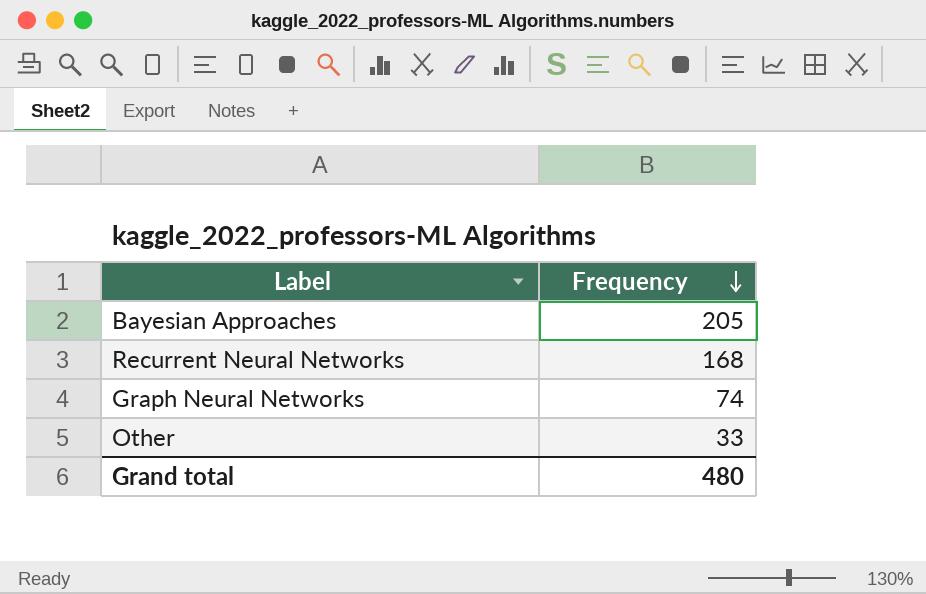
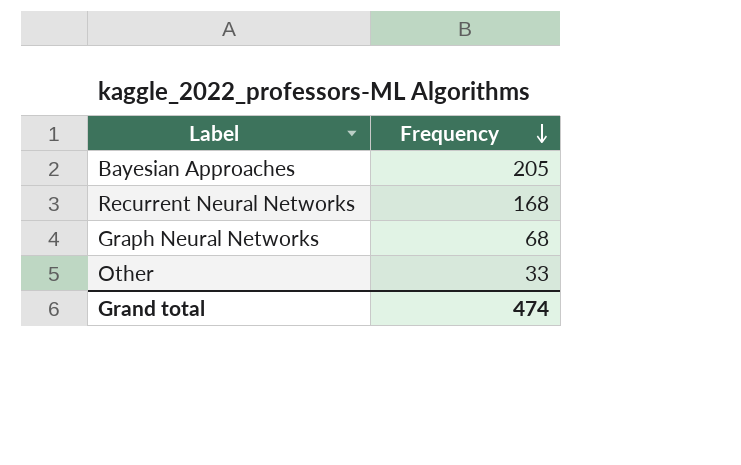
Graph Neural Networks | Frequency: 74 -> 68
Grand total | Frequency: 480 -> 474

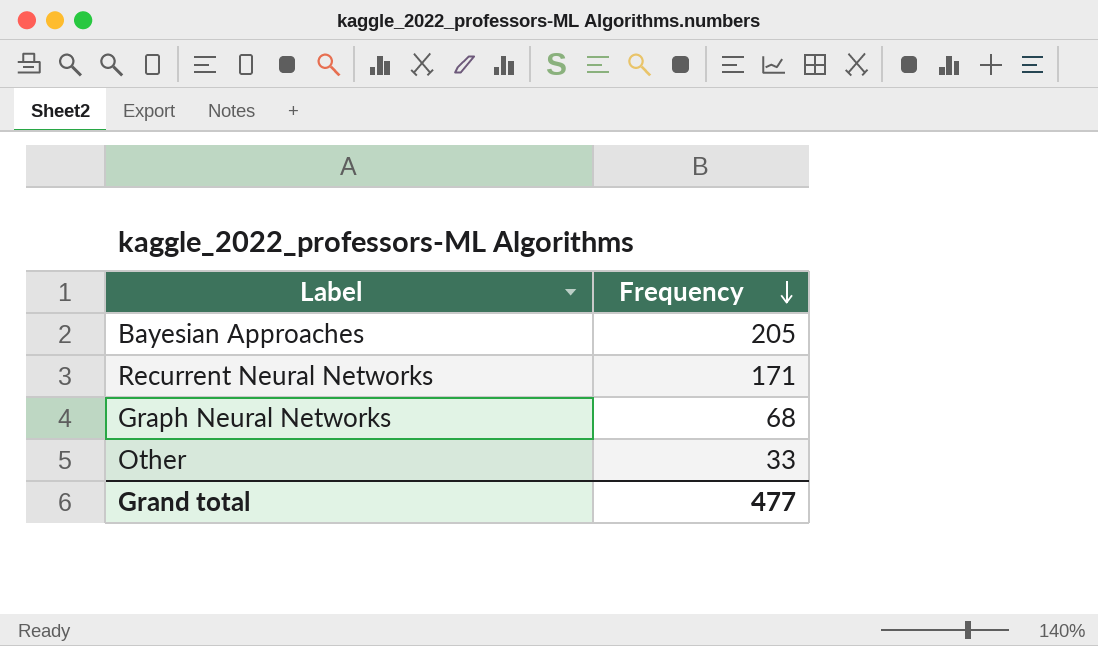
Recurrent Neural Networks | Frequency: 168 -> 171
Grand total | Frequency: 474 -> 477

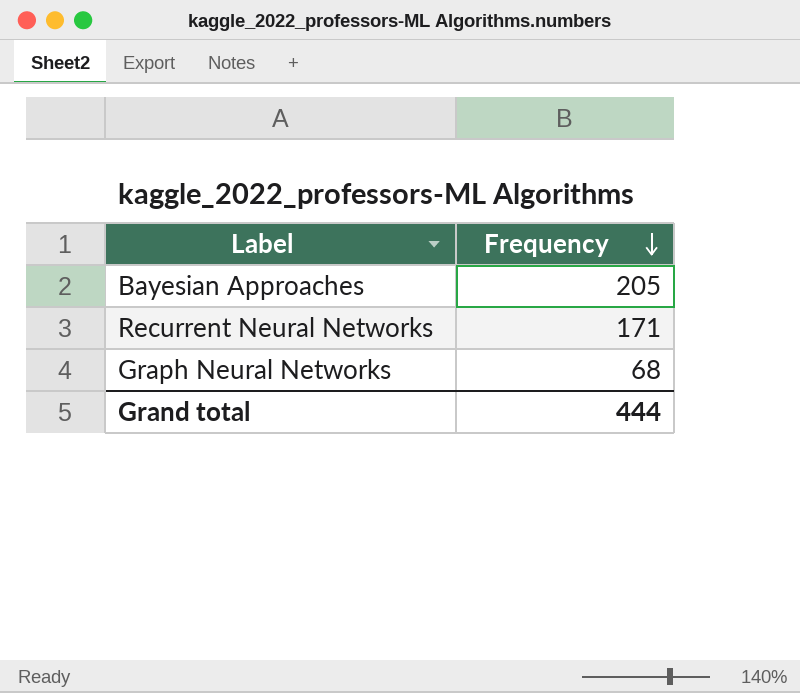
row Other: 33 -> none
Grand total | Frequency: 477 -> 444

